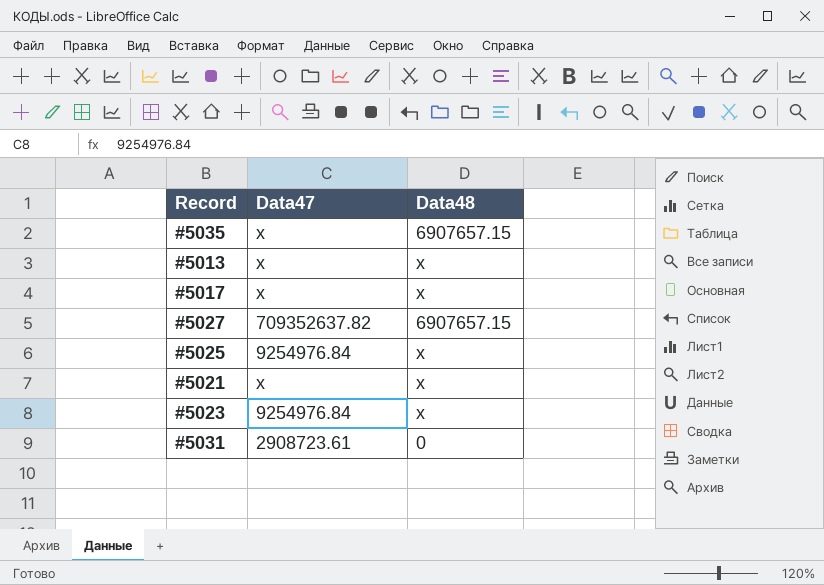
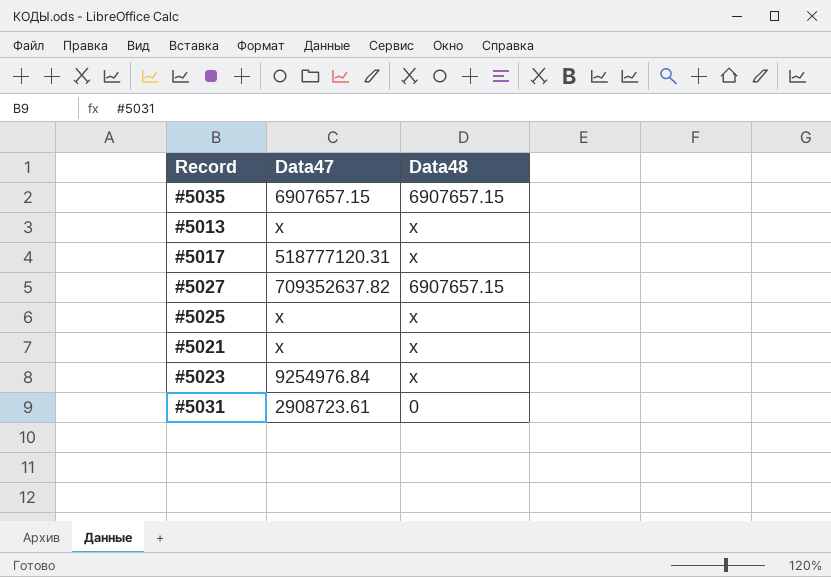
#5035 | Data47: х -> 6907657.15
#5017 | Data47: х -> 518777120.31
#5025 | Data47: 9254976.84 -> х

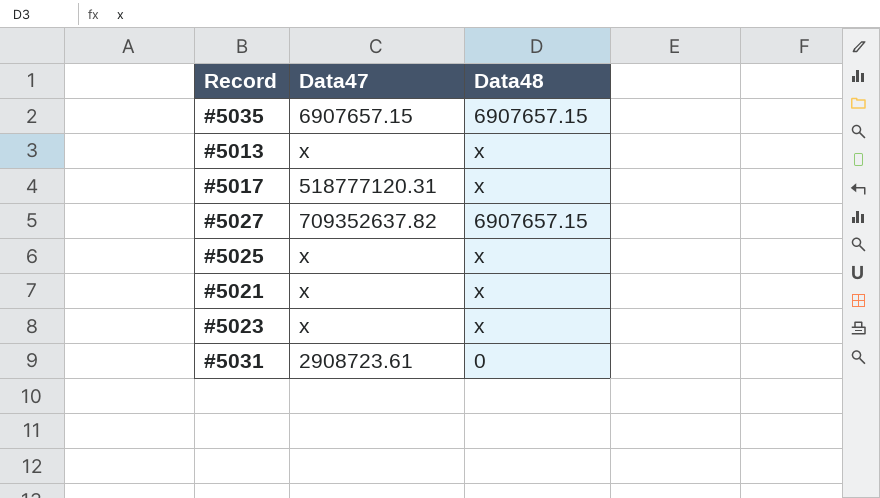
#5023 | Data47: 9254976.84 -> х

